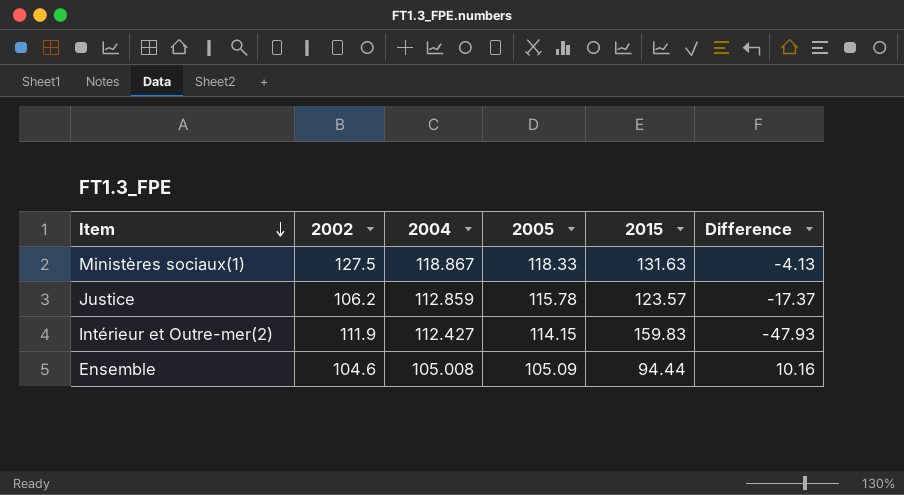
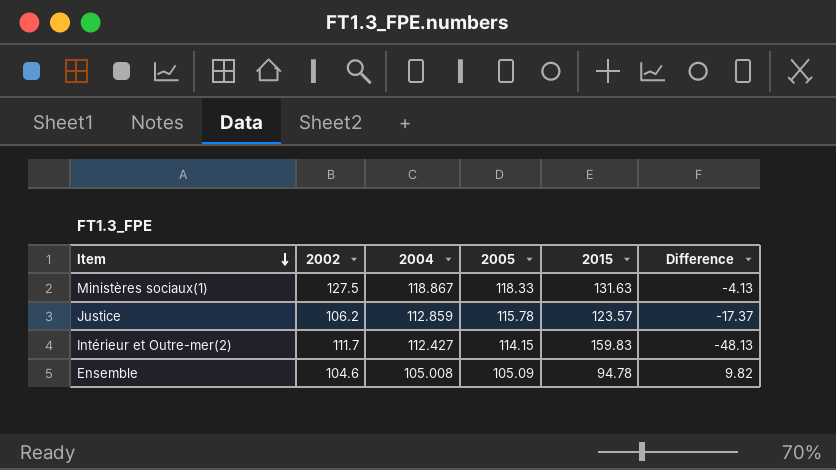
Intérieur et Outre-mer(2) | 2002: 111.9 -> 111.7
Intérieur et Outre-mer(2) | Difference: -47.93 -> -48.13
Ensemble | 2015: 94.44 -> 94.78
Ensemble | Difference: 10.16 -> 9.82

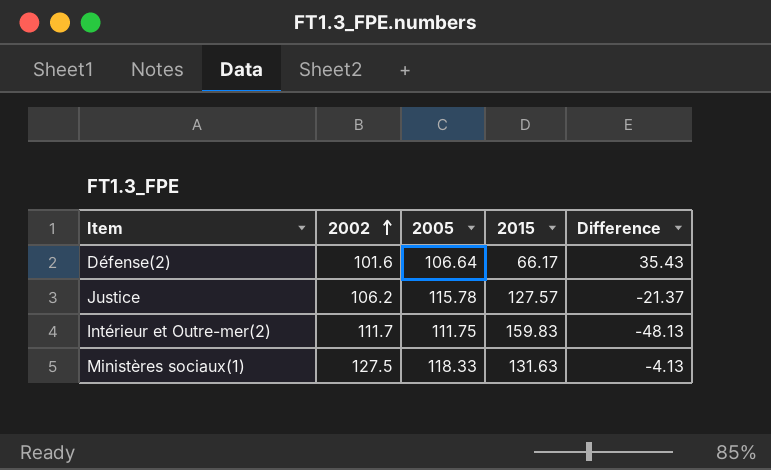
row order: Item descending -> 2002 ascending
column 2004 | position: 3 -> none
row Ensemble: 104.6 | 105.008 | 105.09 | 94.78 | 9.82 -> none
row Défense(2): none -> 101.6 | 106.64 | 66.17 | 35.43
Justice | 2015: 123.57 -> 127.57
Justice | Difference: -17.37 -> -21.37
Intérieur et Outre-mer(2) | 2005: 114.15 -> 111.75

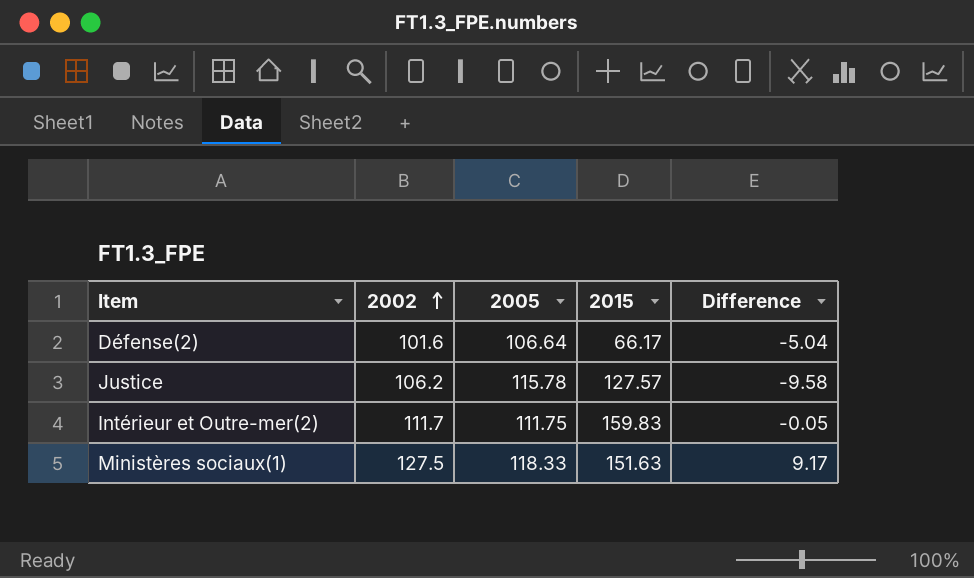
column Difference | formula: [2002] - [2015] -> [2002] - [2005]
Ministères sociaux(1) | 2015: 131.63 -> 151.63

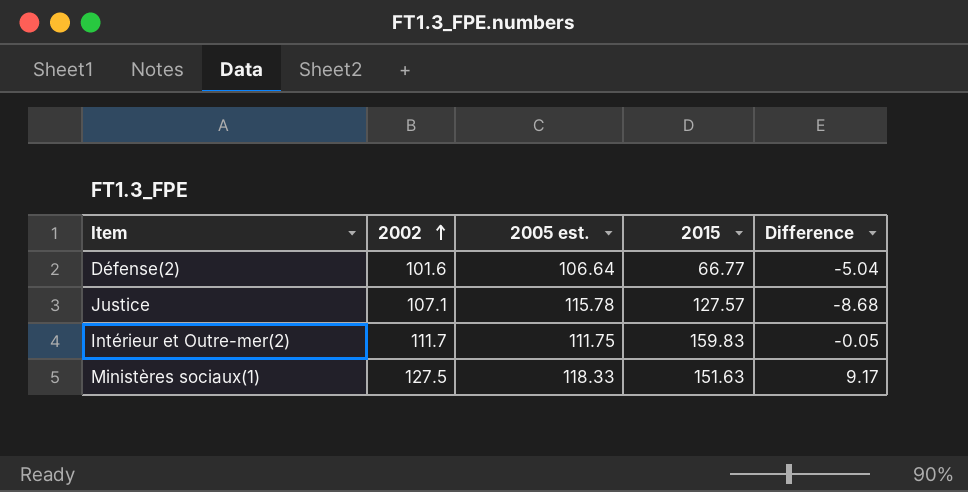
column name: 2005 -> 2005 est.
Défense(2) | 2015: 66.17 -> 66.77
Justice | 2002: 106.2 -> 107.1
Justice | Difference: -9.58 -> -8.68

